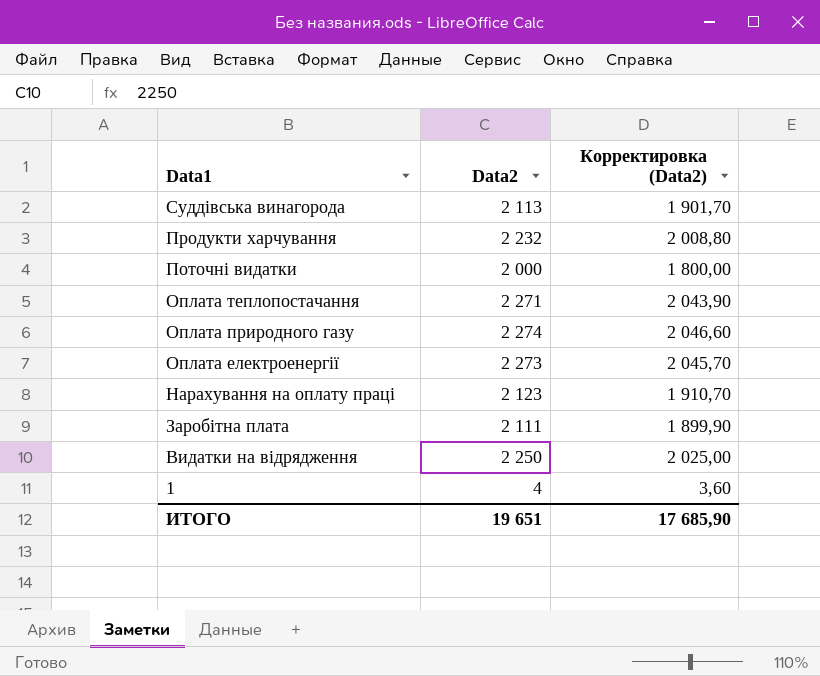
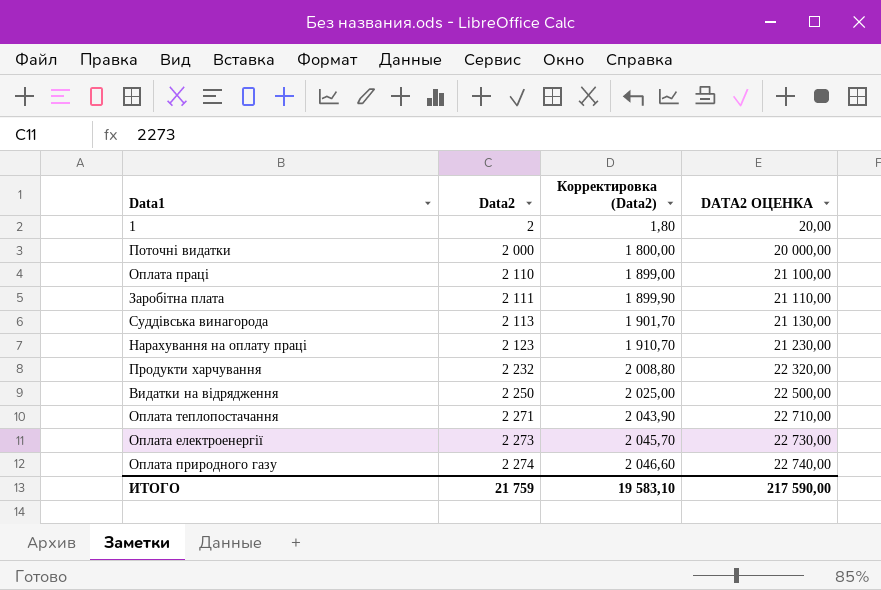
row order: Data1 descending -> Data2 ascending
column DATA2 ОЦЕНКА | formula: none -> [Data2] * 10
1 | Data2: 4 -> 2
1 | Корректировка (Data2): 3,60 -> 1,80
row Оплата праці: none -> 2 110 | 1 899,00 | 21 100,00
ИТОГО | Data2: 19 651 -> 21 759
ИТОГО | Корректировка (Data2): 17 685,90 -> 19 583,10

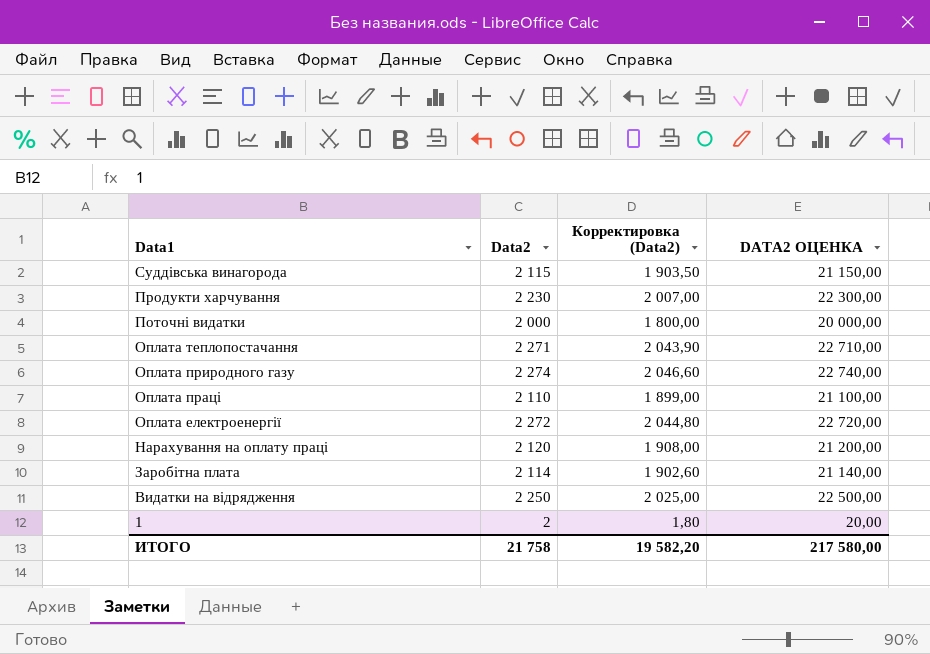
row order: Data2 ascending -> Data1 descending
Суддівська винагорода | Data2: 2 113 -> 2 115
Суддівська винагорода | Корректировка (Data2): 1 901,70 -> 1 903,50
Суддівська винагорода | DATA2 ОЦЕНКА: 21 130,00 -> 21 150,00
Продукти харчування | Data2: 2 232 -> 2 230
Продукти харчування | Корректировка (Data2): 2 008,80 -> 2 007,00
Продукти харчування | DATA2 ОЦЕНКА: 22 320,00 -> 22 300,00
Оплата електроенергії | Data2: 2 273 -> 2 272
Оплата електроенергії | Корректировка (Data2): 2 045,70 -> 2 044,80
Оплата електроенергії | DATA2 ОЦЕНКА: 22 730,00 -> 22 720,00
Нарахування на оплату праці | Data2: 2 123 -> 2 120
Нарахування на оплату праці | Корректировка (Data2): 1 910,70 -> 1 908,00
Нарахування на оплату праці | DATA2 ОЦЕНКА: 21 230,00 -> 21 200,00
Заробітна плата | Data2: 2 111 -> 2 114
Заробітна плата | Корректировка (Data2): 1 899,90 -> 1 902,60
Заробітна плата | DATA2 ОЦЕНКА: 21 110,00 -> 21 140,00
ИТОГО | Data2: 21 759 -> 21 758
ИТОГО | Корректировка (Data2): 19 583,10 -> 19 582,20
ИТОГО | DATA2 ОЦЕНКА: 217 590,00 -> 217 580,00

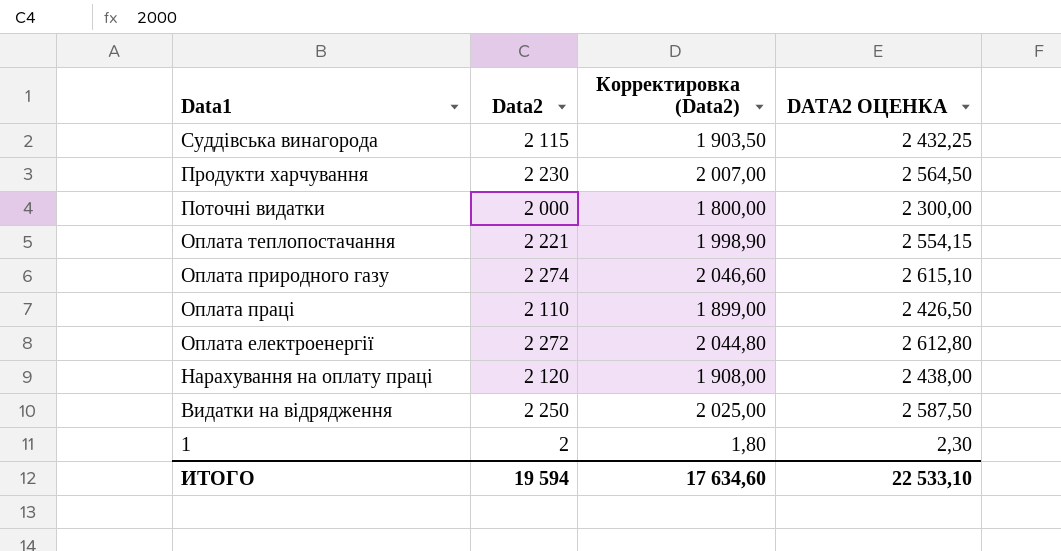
column DATA2 ОЦЕНКА | formula: [Data2] * 10 -> [Data2] * 1,15
row Заробітна плата: 2 114 | 1 902,60 | 21 140,00 -> none
Оплата теплопостачання | Data2: 2 271 -> 2 221
Оплата теплопостачання | Корректировка (Data2): 2 043,90 -> 1 998,90
ИТОГО | Data2: 21 758 -> 19 594
ИТОГО | Корректировка (Data2): 19 582,20 -> 17 634,60
ИТОГО | DATA2 ОЦЕНКА: 217 580,00 -> 22 533,10

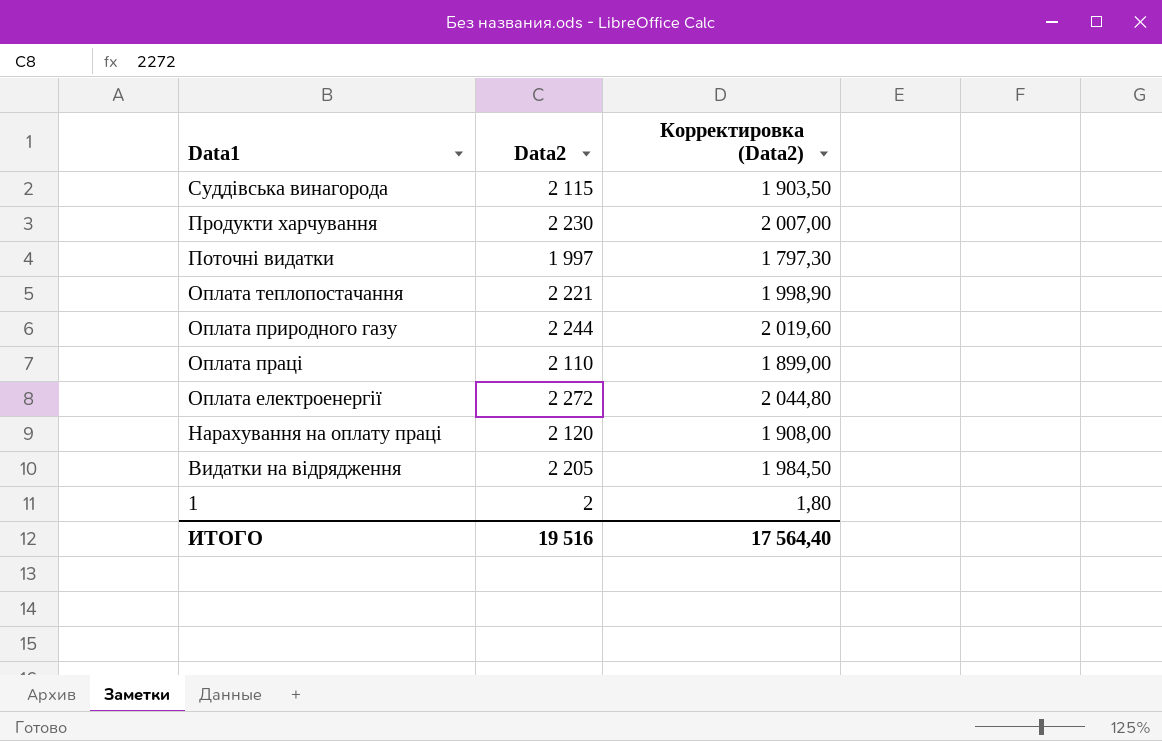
column DATA2 ОЦЕНКА | formula: [Data2] * 1,15 -> none
Поточні видатки | Data2: 2 000 -> 1 997
Поточні видатки | Корректировка (Data2): 1 800,00 -> 1 797,30
Оплата природного газу | Data2: 2 274 -> 2 244
Оплата природного газу | Корректировка (Data2): 2 046,60 -> 2 019,60
Видатки на відрядження | Data2: 2 250 -> 2 205
Видатки на відрядження | Корректировка (Data2): 2 025,00 -> 1 984,50
ИТОГО | Data2: 19 594 -> 19 516
ИТОГО | Корректировка (Data2): 17 634,60 -> 17 564,40

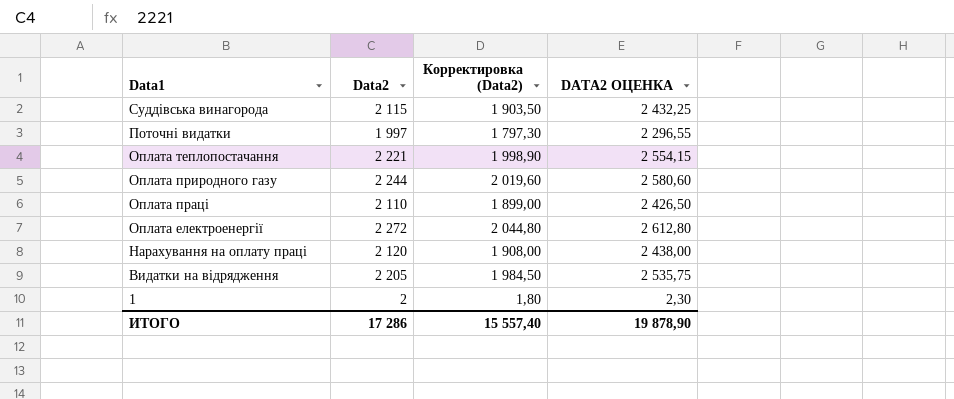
column DATA2 ОЦЕНКА | formula: none -> [Data2] * 1,15
row Продукти харчування: 2 230 | 2 007,00 -> none
ИТОГО | Data2: 19 516 -> 17 286
ИТОГО | Корректировка (Data2): 17 564,40 -> 15 557,40

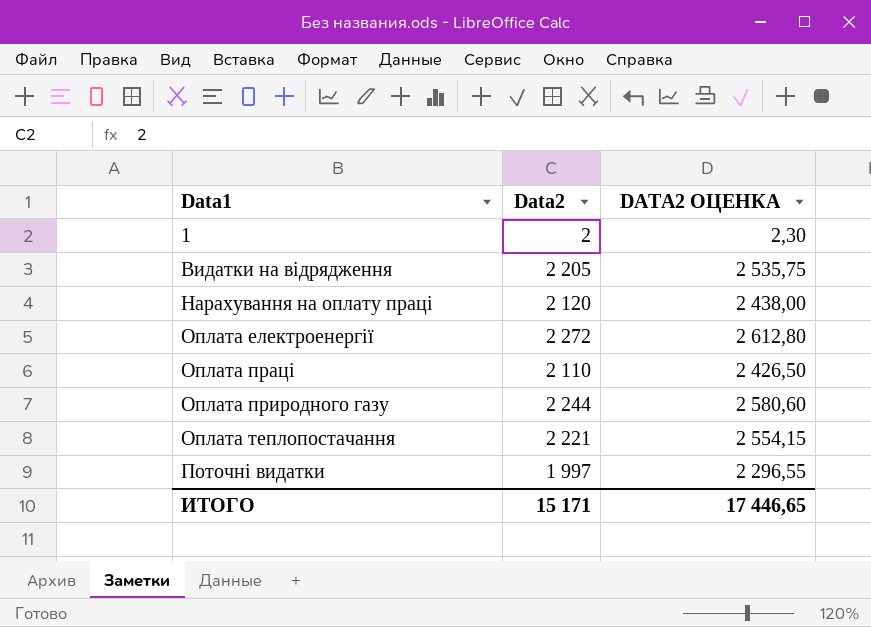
row order: Data1 descending -> Data1 ascending
column Корректировка (Data2) | formula: [Data2] * 0,9 -> none
row Суддівська винагорода: 2 115 | 1 903,50 | 2 432,25 -> none
ИТОГО | Data2: 17 286 -> 15 171
ИТОГО | DATA2 ОЦЕНКА: 19 878,90 -> 17 446,65

